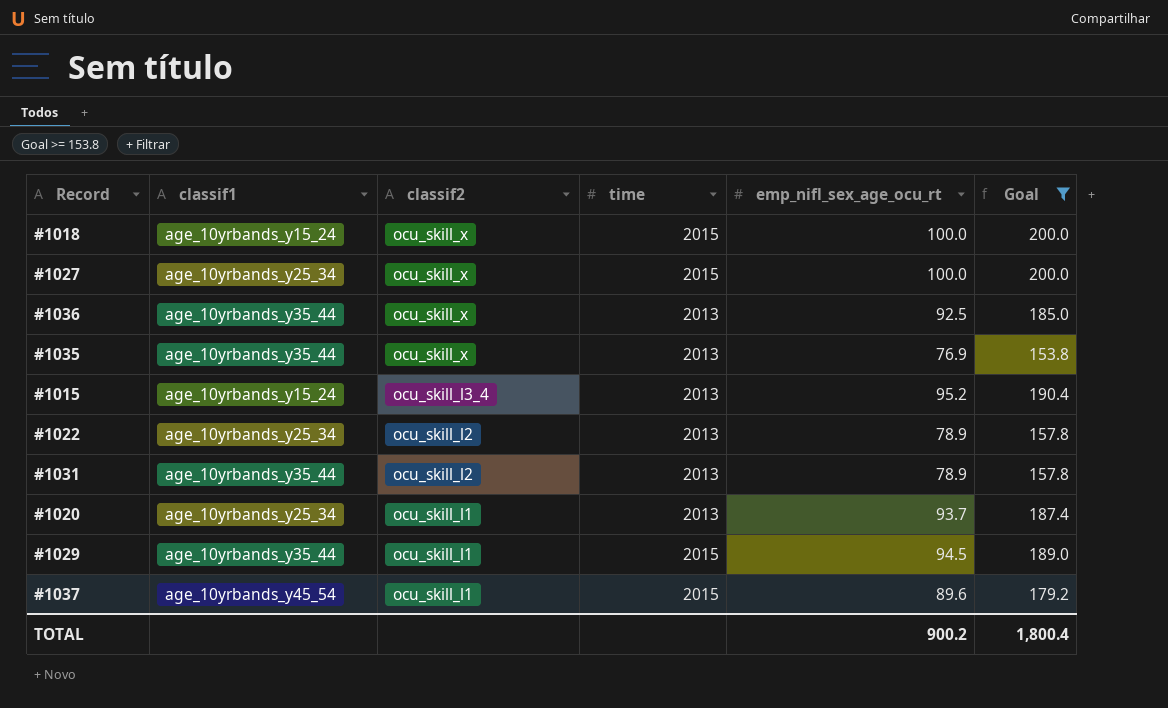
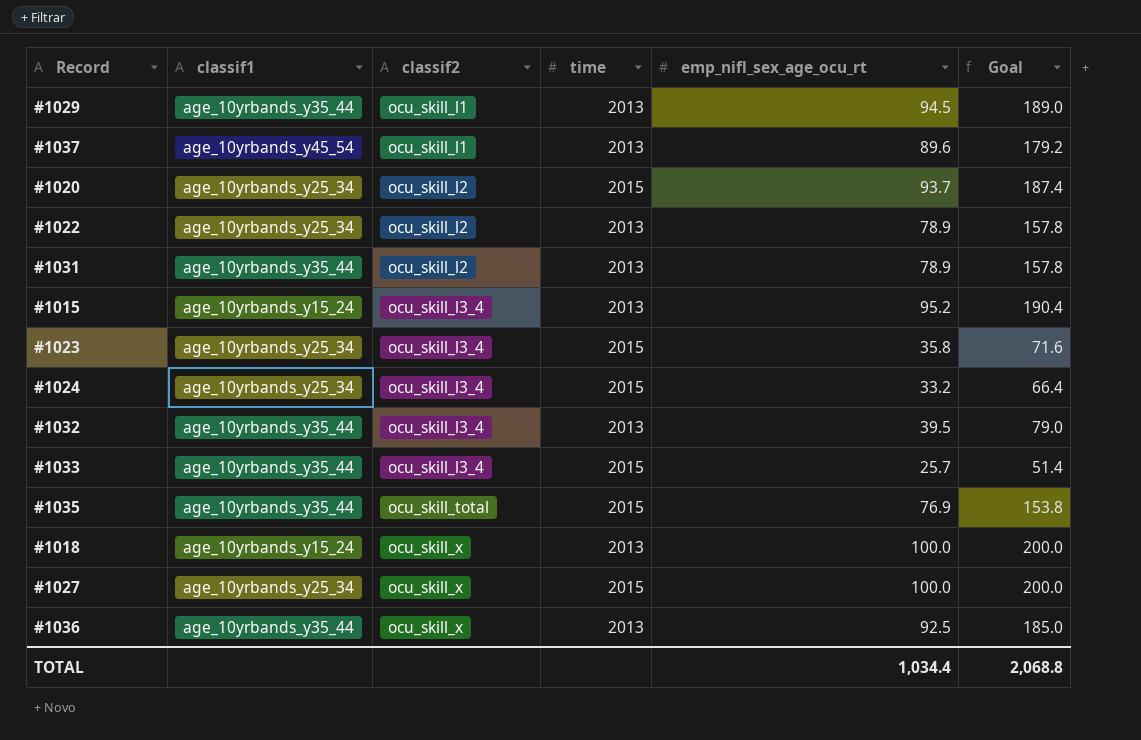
filter: Goal >= 153.8 -> none
row order: classif2 descending -> classif2 ascending
#1029 | time: 2015 -> 2013
#1037 | time: 2015 -> 2013
#1020 | classif2: ocu_skill_l1 -> ocu_skill_l2
#1020 | time: 2013 -> 2015
#1035 | classif2: ocu_skill_x -> ocu_skill_total
#1035 | time: 2013 -> 2015
#1018 | time: 2015 -> 2013
TOTAL | emp_nifl_sex_age_ocu_rt: 900.2 -> 1,034.4
TOTAL | Goal: 1,800.4 -> 2,068.8

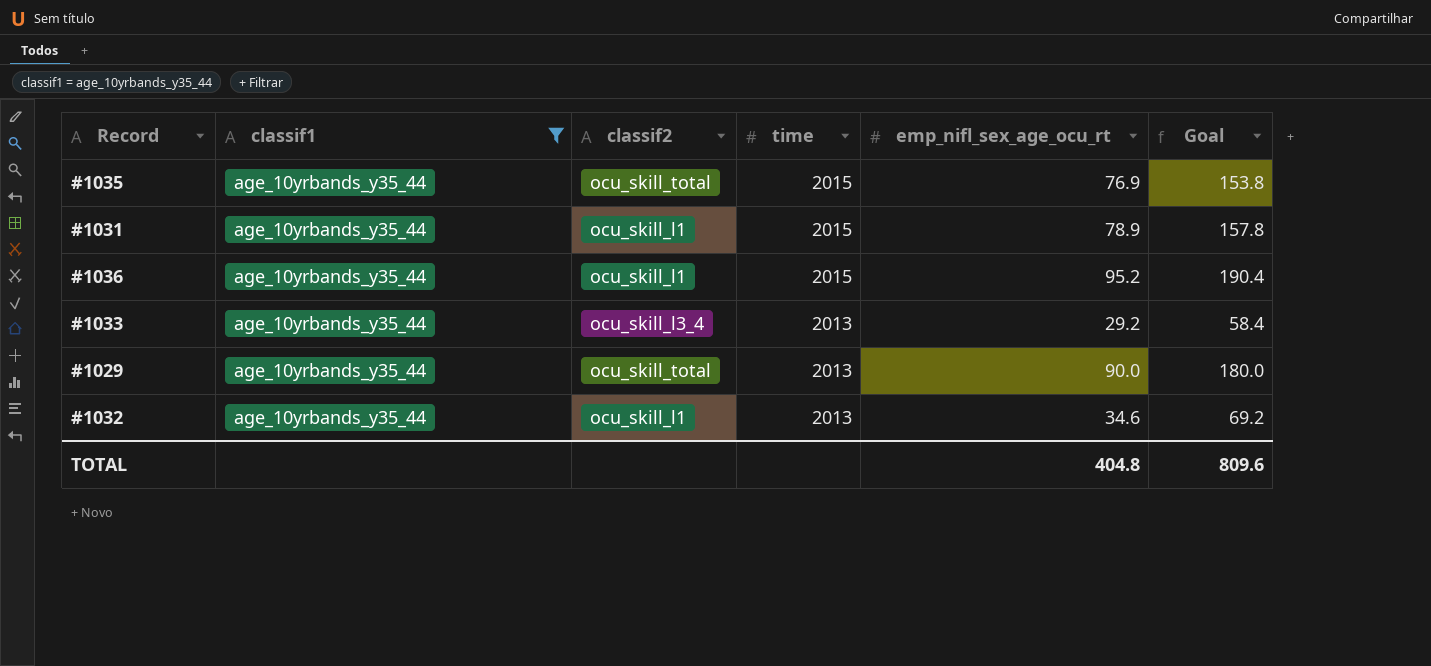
filter: none -> classif1 = age_10yrbands_y35_44
row order: classif2 ascending -> time descending
#1031 | classif2: ocu_skill_l2 -> ocu_skill_l1
#1031 | time: 2013 -> 2015
#1036 | classif2: ocu_skill_x -> ocu_skill_l1
#1036 | time: 2013 -> 2015
#1036 | emp_nifl_sex_age_ocu_rt: 92.5 -> 95.2
#1036 | Goal: 185.0 -> 190.4
#1033 | time: 2015 -> 2013
#1033 | emp_nifl_sex_age_ocu_rt: 25.7 -> 29.2
#1033 | Goal: 51.4 -> 58.4
#1029 | classif2: ocu_skill_l1 -> ocu_skill_total
#1029 | emp_nifl_sex_age_ocu_rt: 94.5 -> 90.0
#1029 | Goal: 189.0 -> 180.0
#1032 | classif2: ocu_skill_l3_4 -> ocu_skill_l1
#1032 | emp_nifl_sex_age_ocu_rt: 39.5 -> 34.6
#1032 | Goal: 79.0 -> 69.2
TOTAL | emp_nifl_sex_age_ocu_rt: 1,034.4 -> 404.8
TOTAL | Goal: 2,068.8 -> 809.6

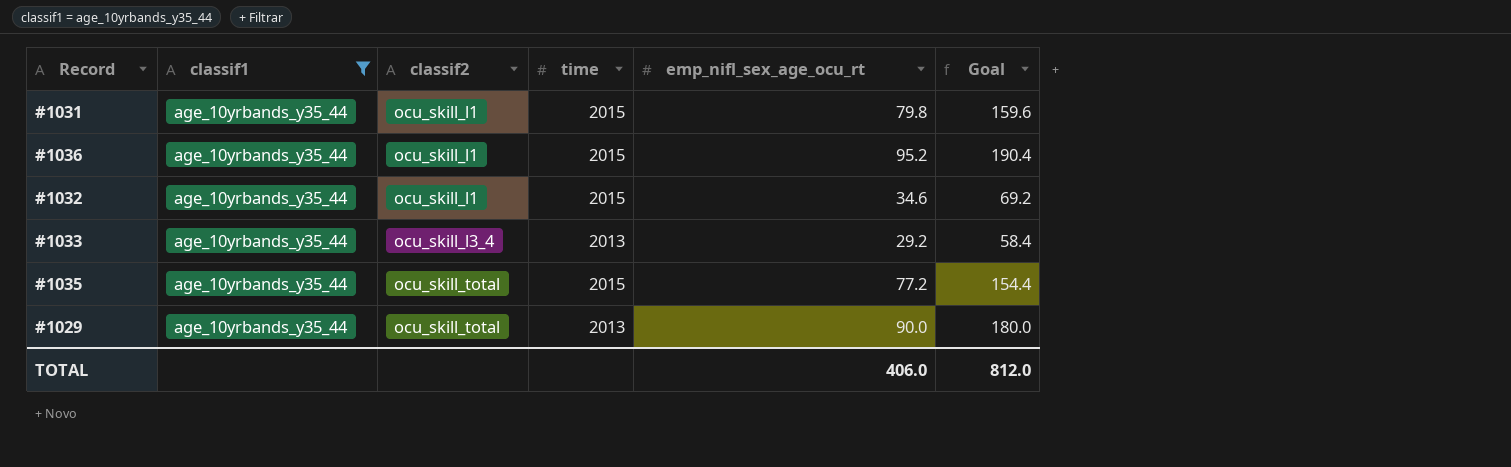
row order: time descending -> classif2 ascending
#1031 | emp_nifl_sex_age_ocu_rt: 78.9 -> 79.8
#1031 | Goal: 157.8 -> 159.6
#1032 | time: 2013 -> 2015
#1035 | emp_nifl_sex_age_ocu_rt: 76.9 -> 77.2
#1035 | Goal: 153.8 -> 154.4
TOTAL | emp_nifl_sex_age_ocu_rt: 404.8 -> 406.0
TOTAL | Goal: 809.6 -> 812.0

